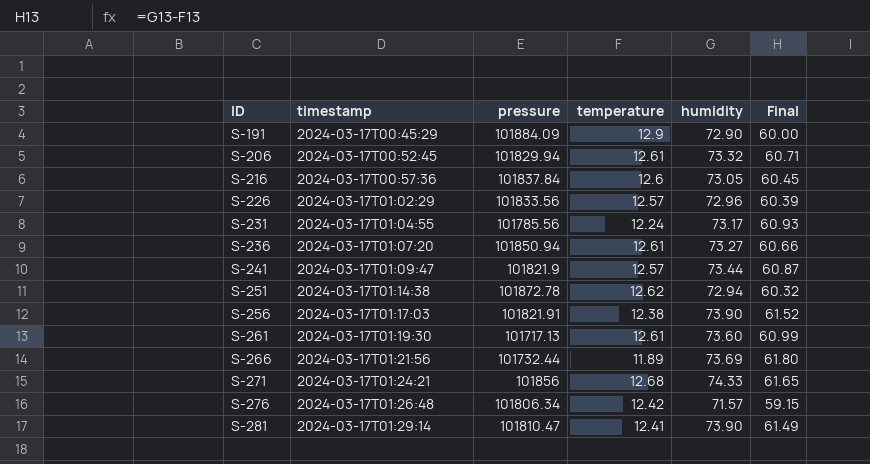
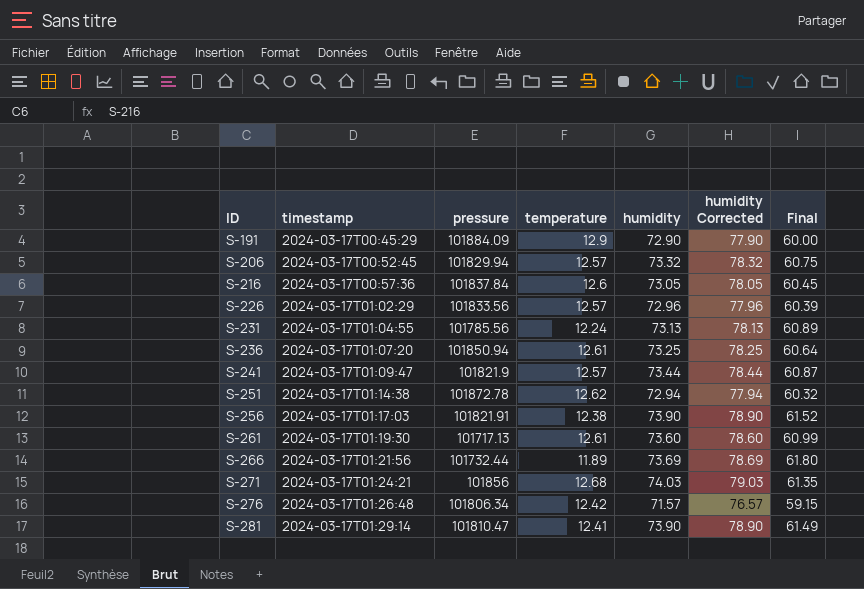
column humidity Corrected | formula: none -> [humidity] + 5
S-206 | temperature: 12.61 -> 12.57
S-206 | Final: 60.71 -> 60.75
S-231 | humidity: 73.17 -> 73.13
S-231 | Final: 60.93 -> 60.89
S-236 | humidity: 73.27 -> 73.25
S-236 | Final: 60.66 -> 60.64
S-271 | humidity: 74.33 -> 74.03
S-271 | Final: 61.65 -> 61.35

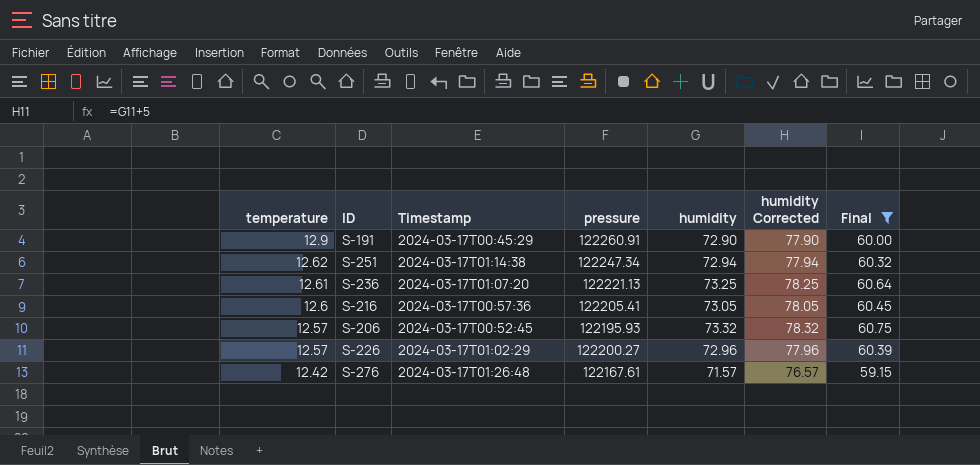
filter: none -> Final <= 60.75
row order: ID ascending -> temperature descending
column temperature | position: 4 -> 1
column name: timestamp -> Timestamp
S-191 | pressure: 101884.09 -> 122260.91
S-251 | pressure: 101872.78 -> 122247.34
S-236 | pressure: 101850.94 -> 122221.13
S-216 | pressure: 101837.84 -> 122205.41
S-206 | pressure: 101829.94 -> 122195.93
S-226 | pressure: 101833.56 -> 122200.27
S-276 | pressure: 101806.34 -> 122167.61

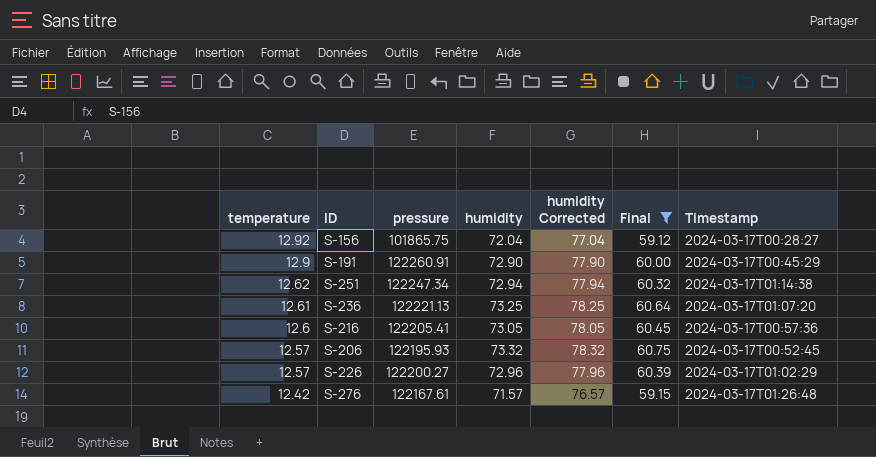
column Timestamp | position: 3 -> 7
row S-156: none -> 12.92 | 101865.75 | 72.04 | 77.04 | 59.12 | 2024-03-17T00:28:27

